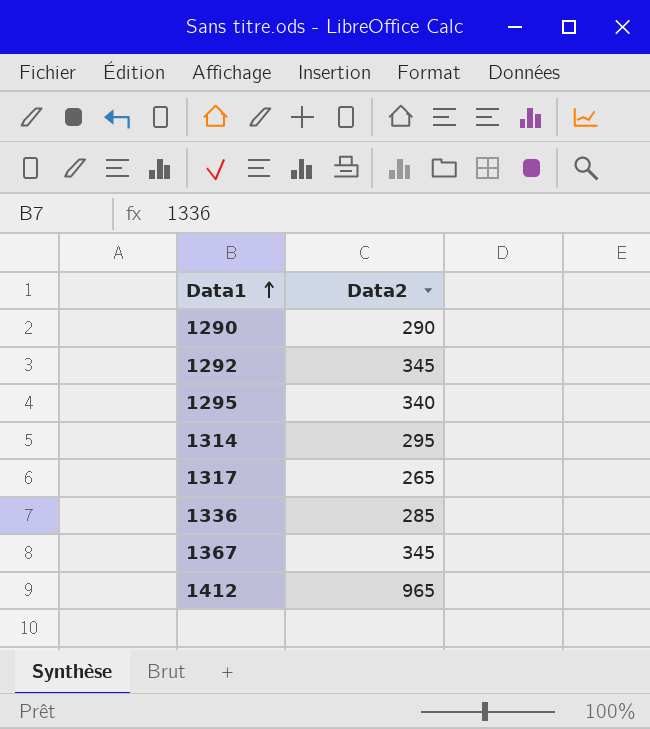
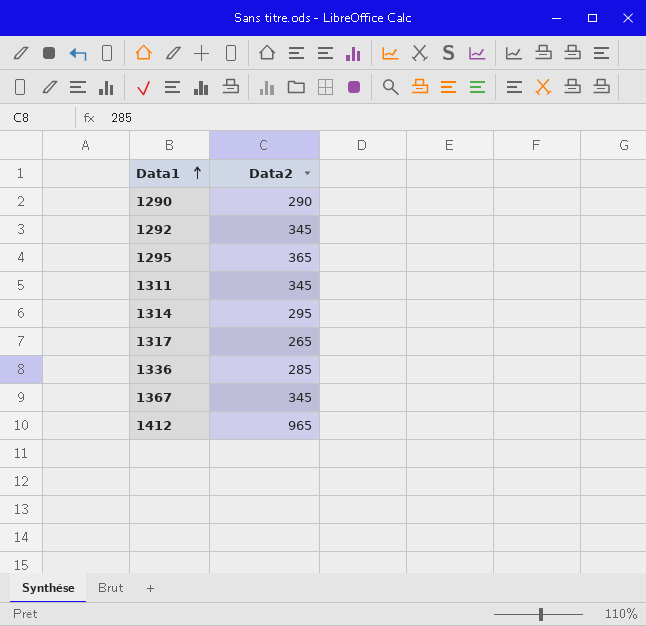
1295 | Data2: 340 -> 365
row 1311: none -> 345

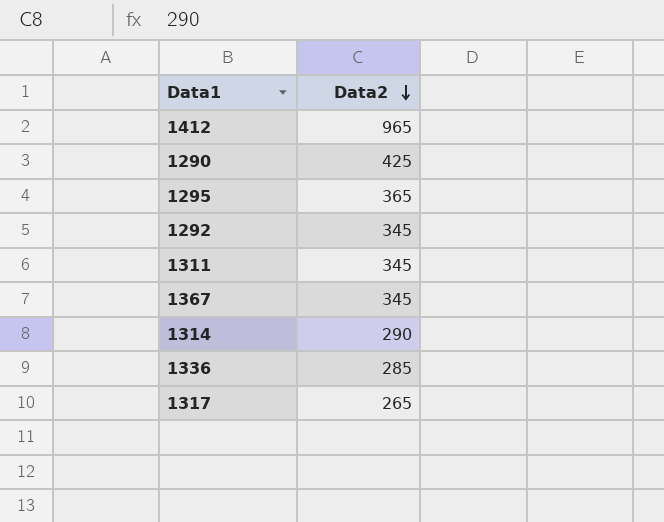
row order: Data1 ascending -> Data2 descending
1290 | Data2: 290 -> 425
1314 | Data2: 295 -> 290

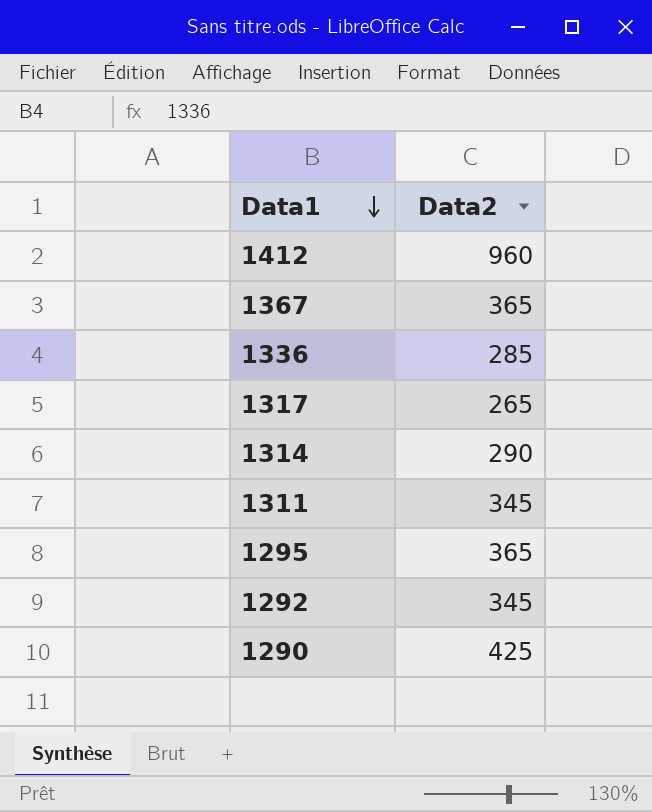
row order: Data2 descending -> Data1 descending
1412 | Data2: 965 -> 960
1367 | Data2: 345 -> 365

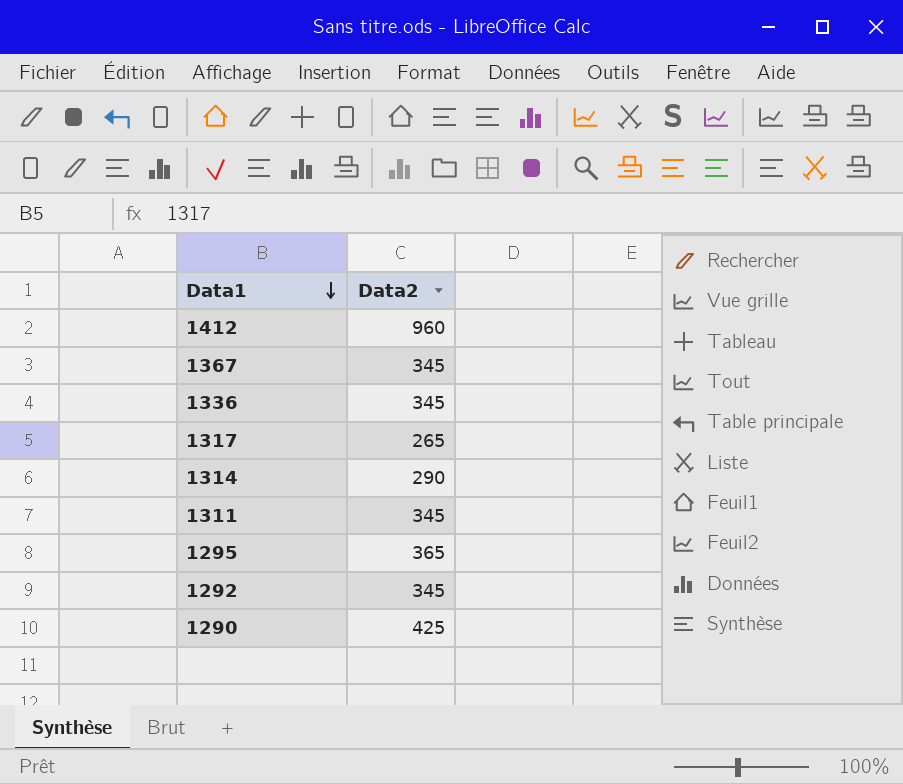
1367 | Data2: 365 -> 345
1336 | Data2: 285 -> 345

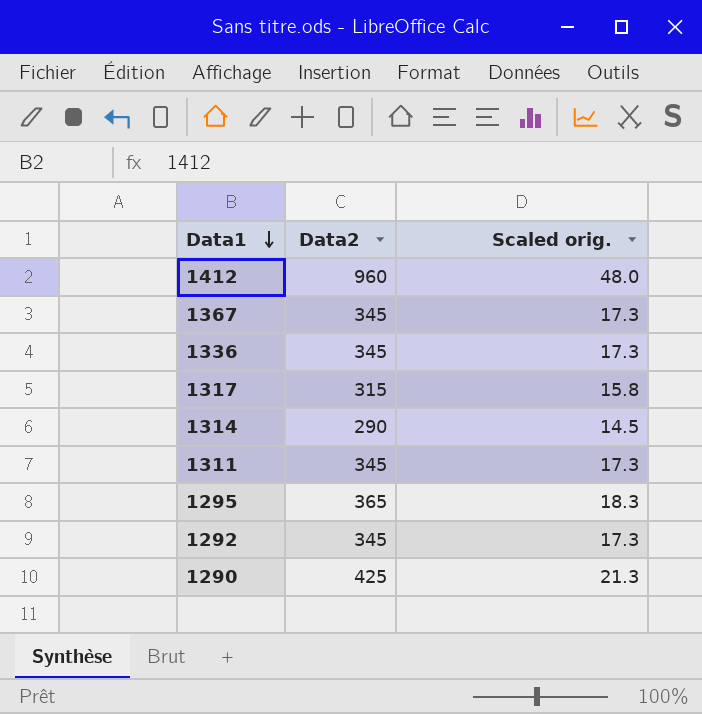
column Scaled orig. | formula: none -> [Data2] * 0.05
1317 | Data2: 265 -> 315

